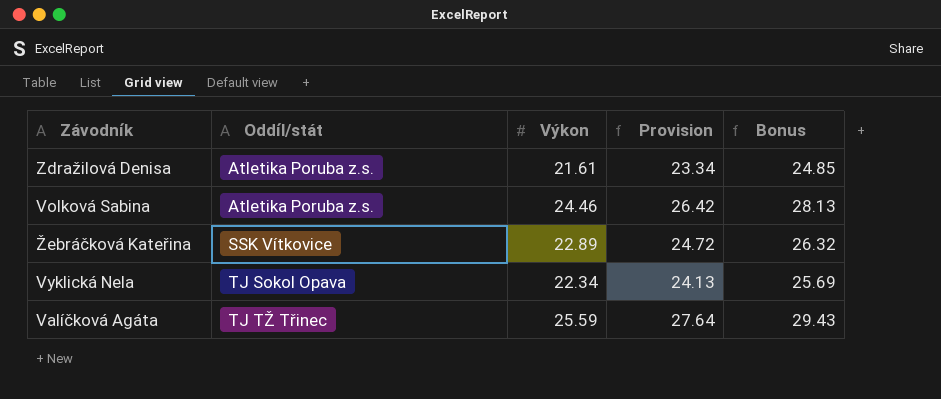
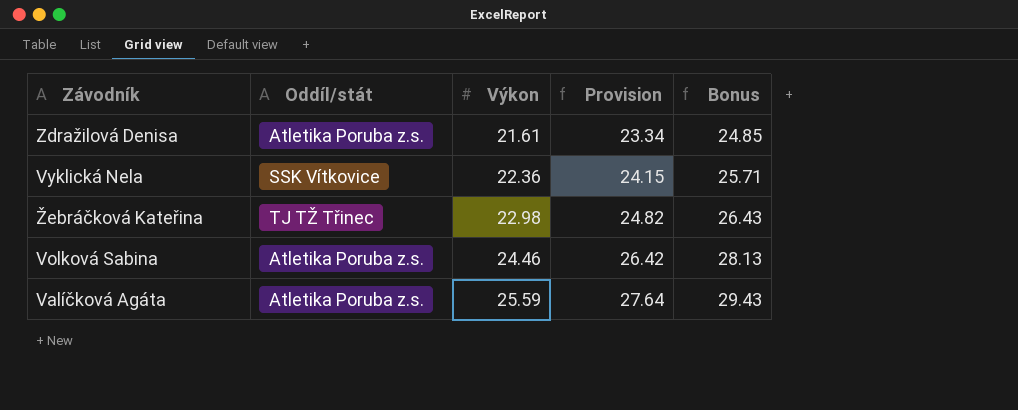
row order: Oddíl/stát ascending -> Výkon ascending
Vyklická Nela | Oddíl/stát: TJ Sokol Opava -> SSK Vítkovice
Vyklická Nela | Výkon: 22.34 -> 22.36
Vyklická Nela | Provision: 24.13 -> 24.15
Vyklická Nela | Bonus: 25.69 -> 25.71
Žebráčková Kateřina | Oddíl/stát: SSK Vítkovice -> TJ TŽ Třinec
Žebráčková Kateřina | Výkon: 22.89 -> 22.98
Žebráčková Kateřina | Provision: 24.72 -> 24.82
Žebráčková Kateřina | Bonus: 26.32 -> 26.43
Valíčková Agáta | Oddíl/stát: TJ TŽ Třinec -> Atletika Poruba z.s.

